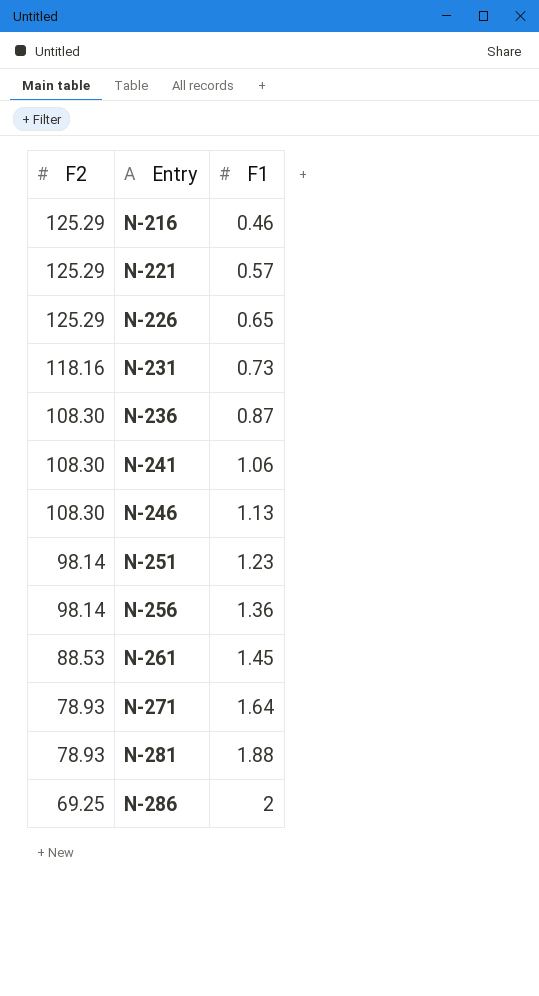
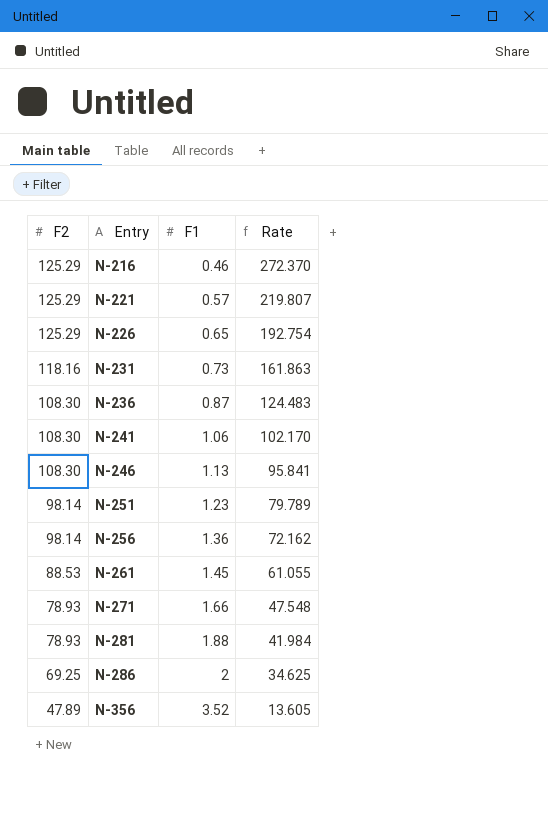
column Rate | formula: none -> [F2] / [F1]
N-271 | F1: 1.64 -> 1.66
row N-356: none -> 47.89 | 3.52 | 13.605

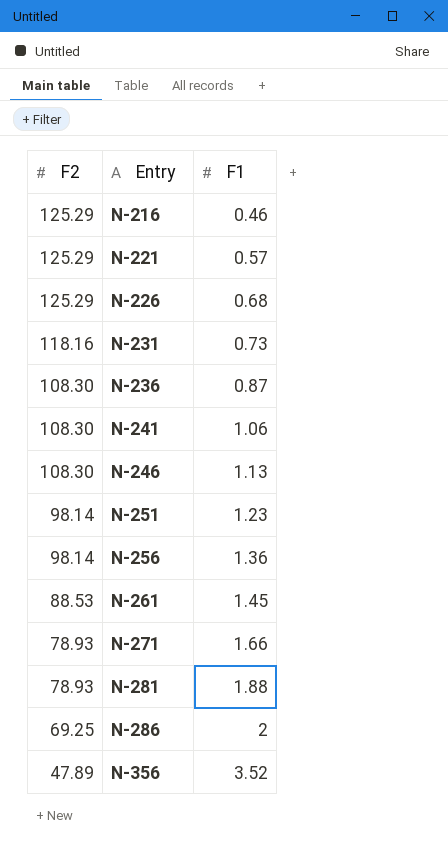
column Rate | formula: [F2] / [F1] -> none
N-226 | F1: 0.65 -> 0.68

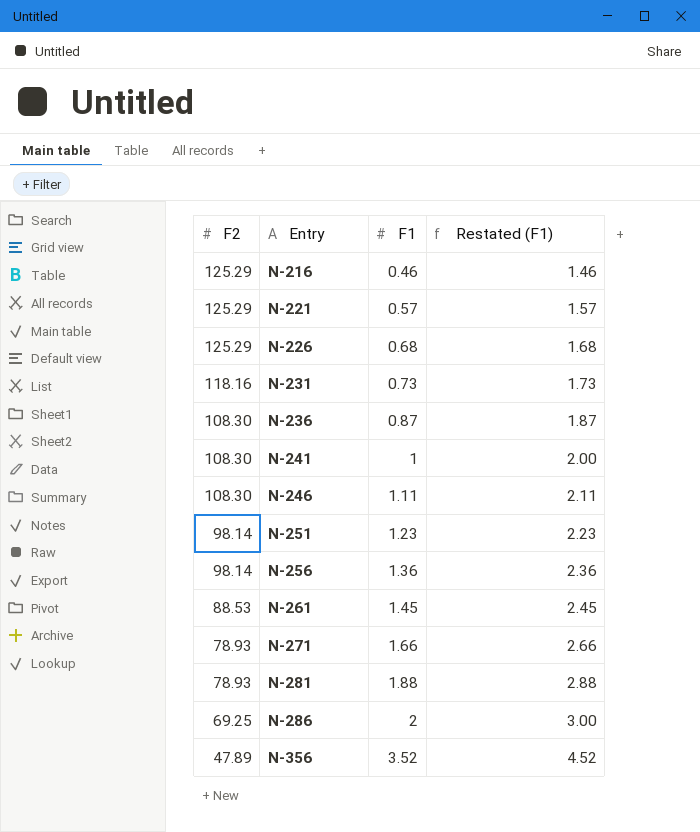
column Restated (F1) | formula: none -> [F1] + 1
N-241 | F1: 1.06 -> 1
N-246 | F1: 1.13 -> 1.11

